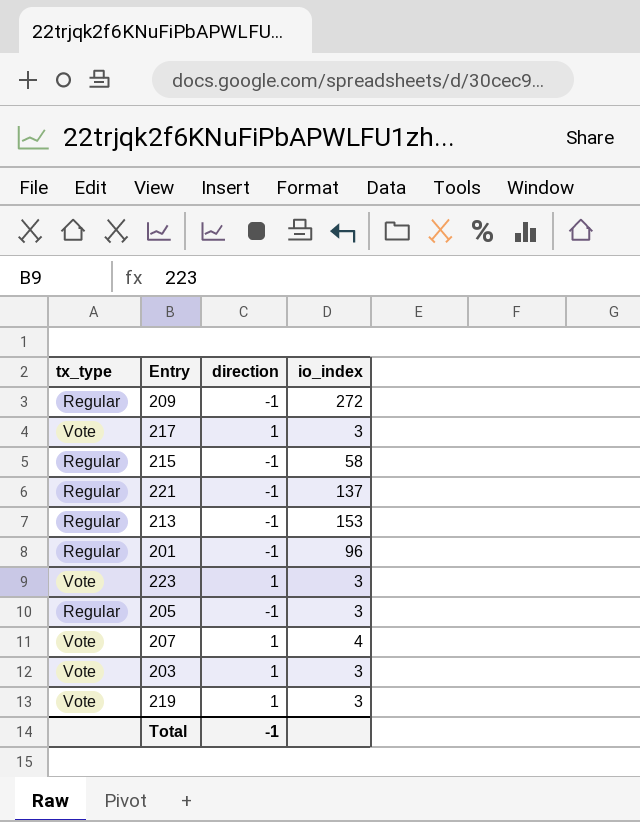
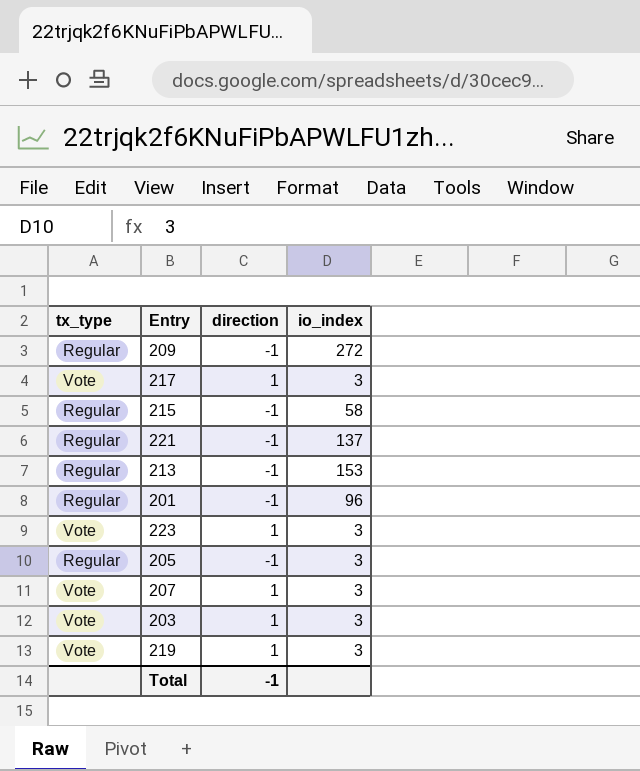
207 | io_index: 4 -> 3

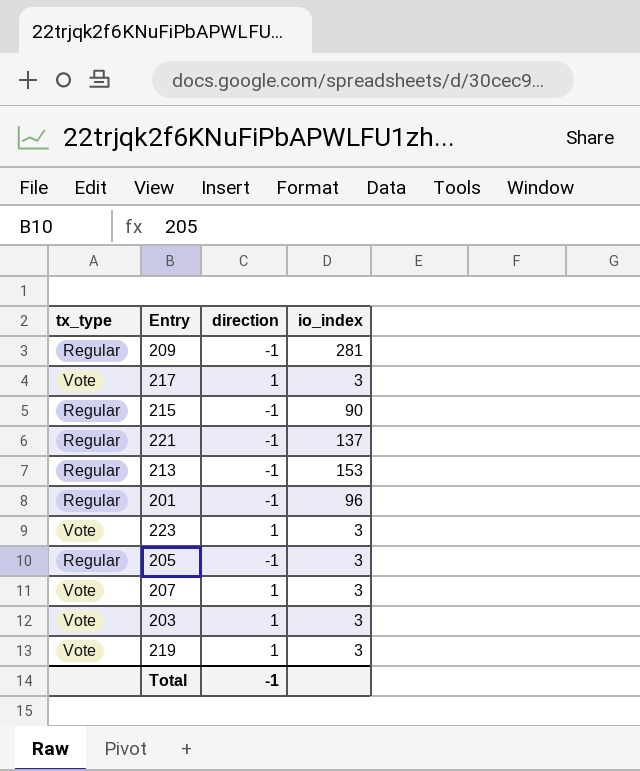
209 | io_index: 272 -> 281
215 | io_index: 58 -> 90

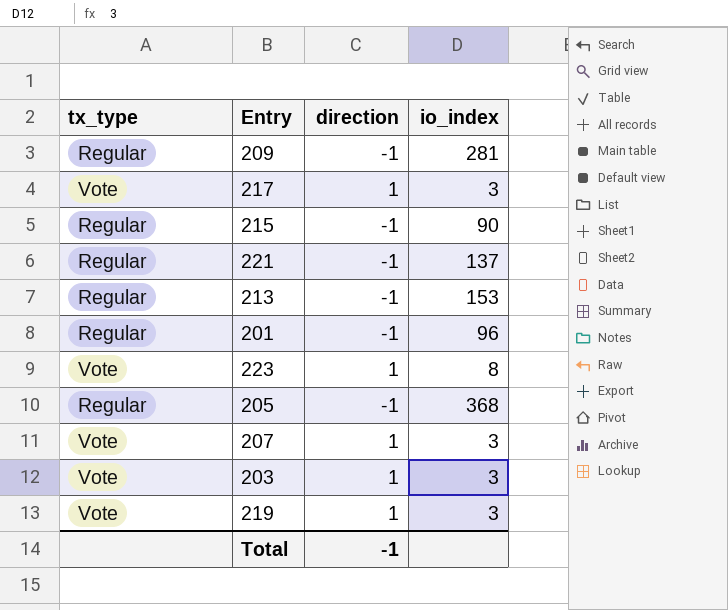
223 | io_index: 3 -> 8
205 | io_index: 3 -> 368

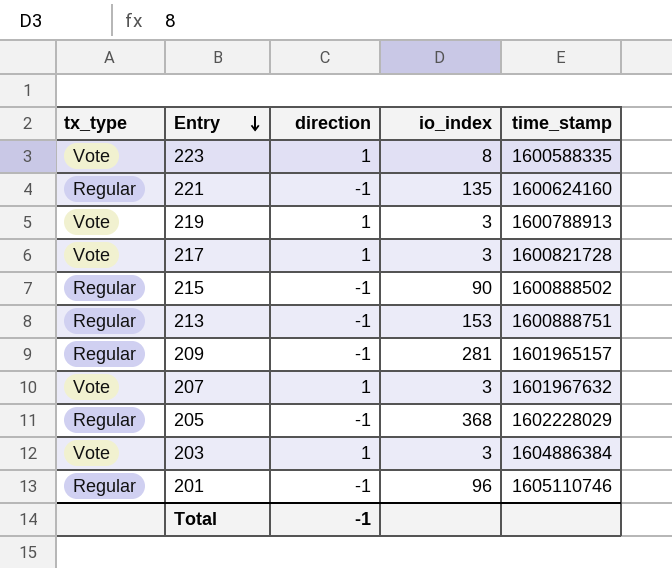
row order: none -> Entry descending
column time_stamp | position: none -> 5
221 | io_index: 137 -> 135

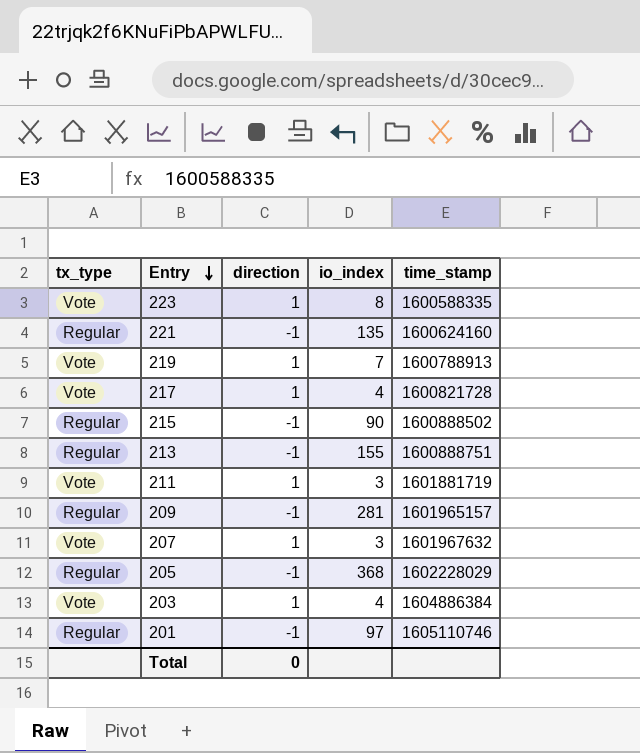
219 | io_index: 3 -> 7
217 | io_index: 3 -> 4
213 | io_index: 153 -> 155
row 211: none -> Vote | 1 | 3 | 1601881719
203 | io_index: 3 -> 4
201 | io_index: 96 -> 97
Total | direction: -1 -> 0

